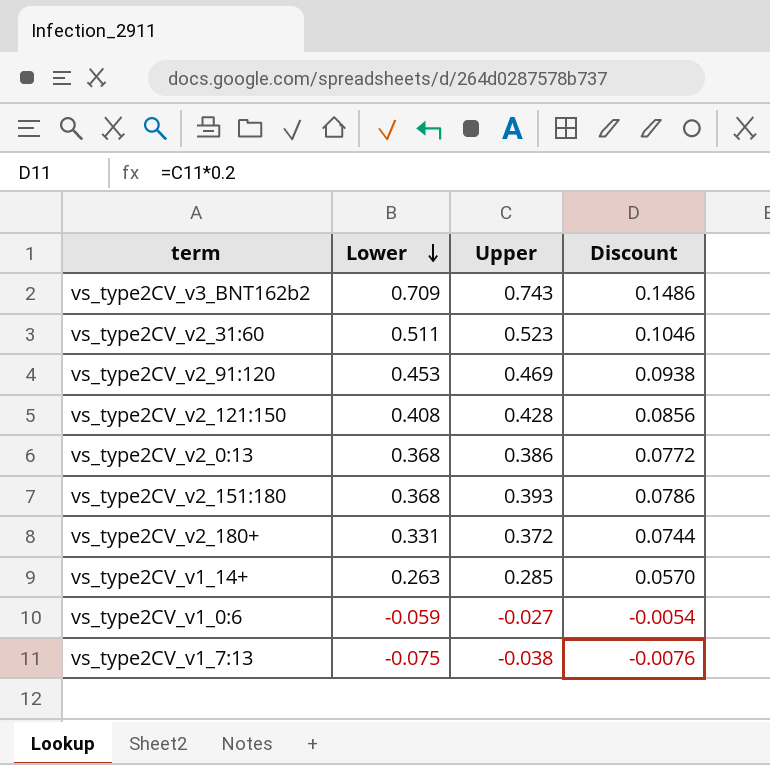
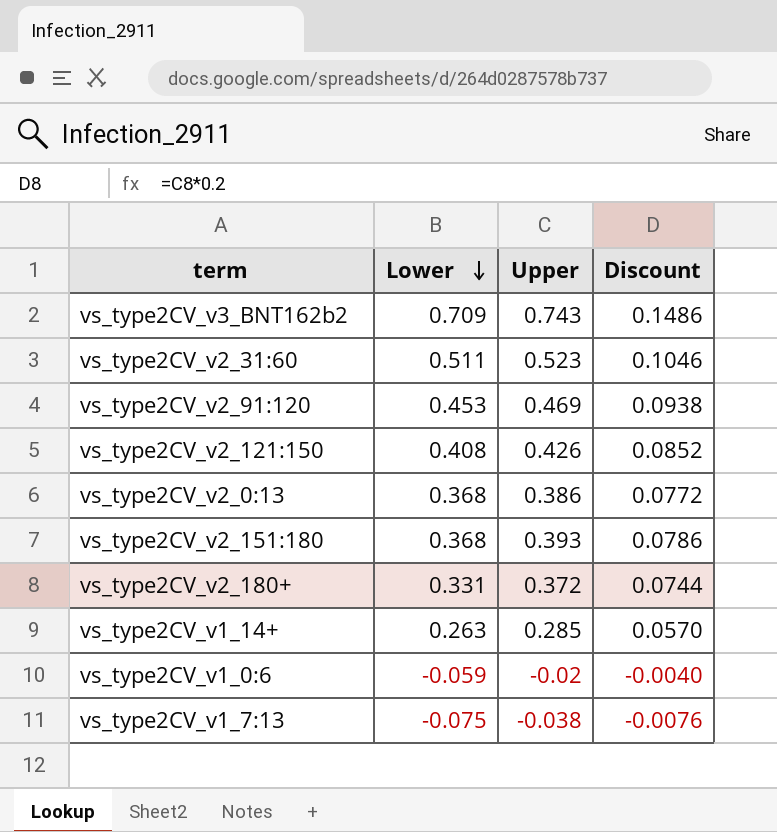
vs_type2CV_v2_121:150 | Upper: 0.428 -> 0.426
vs_type2CV_v2_121:150 | Discount: 0.0856 -> 0.0852
vs_type2CV_v1_0:6 | Upper: -0.027 -> -0.02
vs_type2CV_v1_0:6 | Discount: -0.0054 -> -0.0040

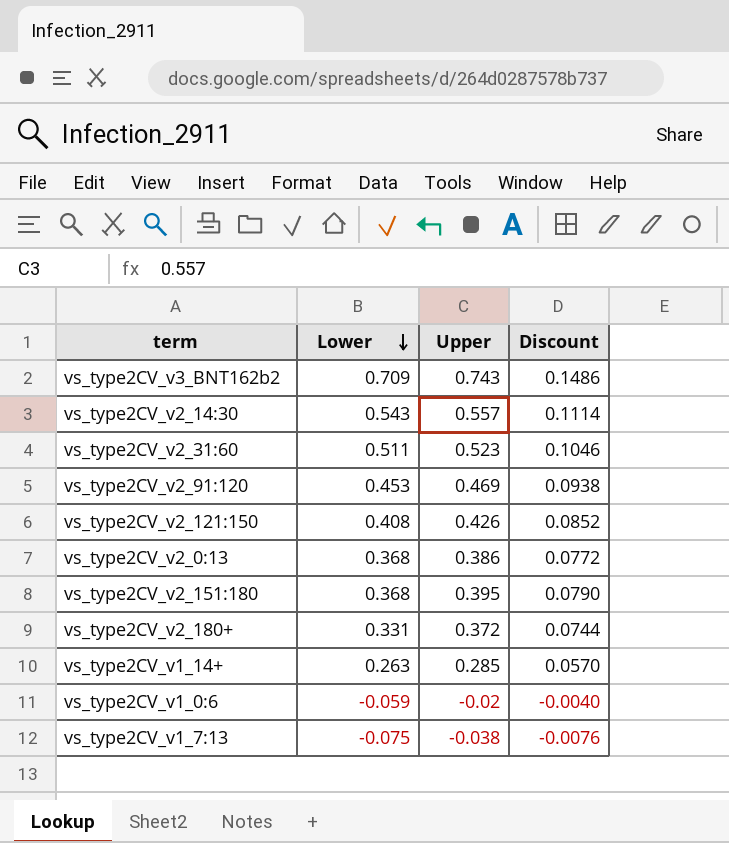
row vs_type2CV_v2_14:30: none -> 0.543 | 0.557 | 0.1114
vs_type2CV_v2_151:180 | Upper: 0.393 -> 0.395
vs_type2CV_v2_151:180 | Discount: 0.0786 -> 0.0790

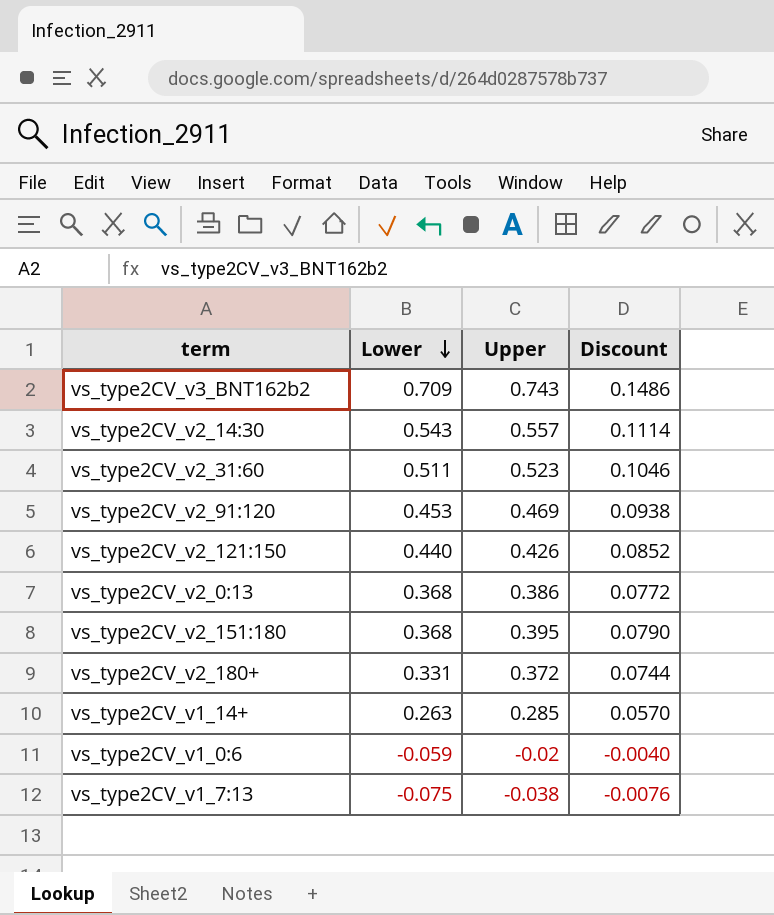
vs_type2CV_v2_121:150 | Lower: 0.408 -> 0.440

